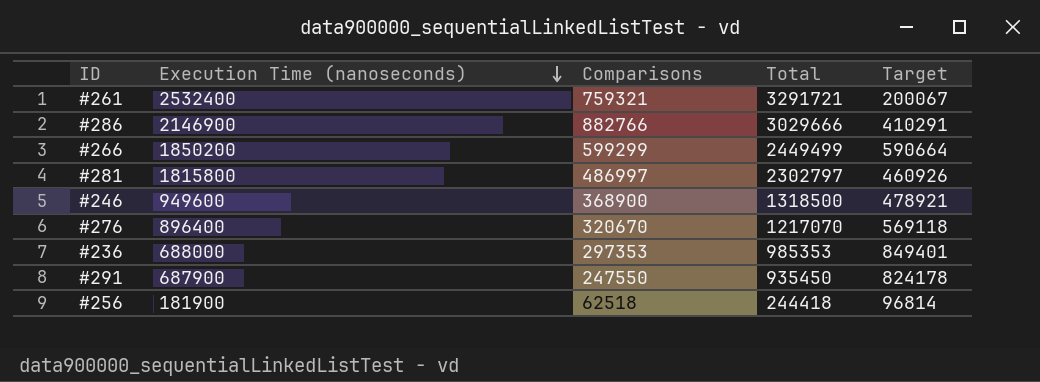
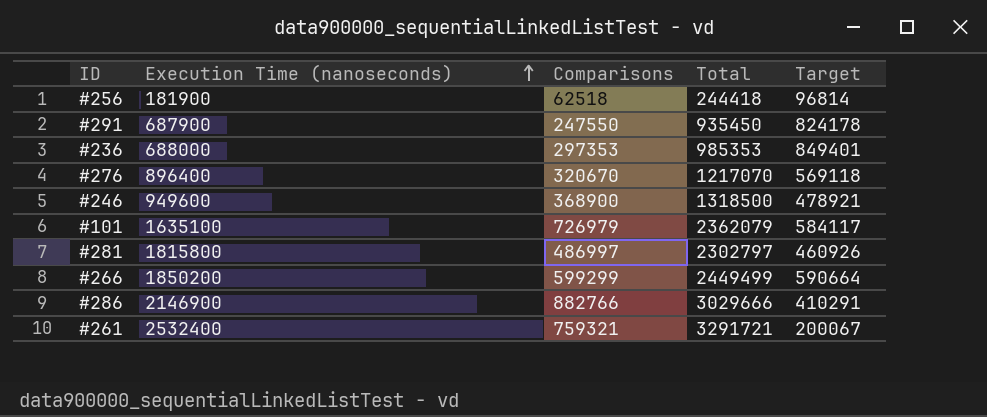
row order: Execution Time (nanoseconds) descending -> Execution Time (nanoseconds) ascending
row #101: none -> 1635100 | 726979 | 2362079 | 584117

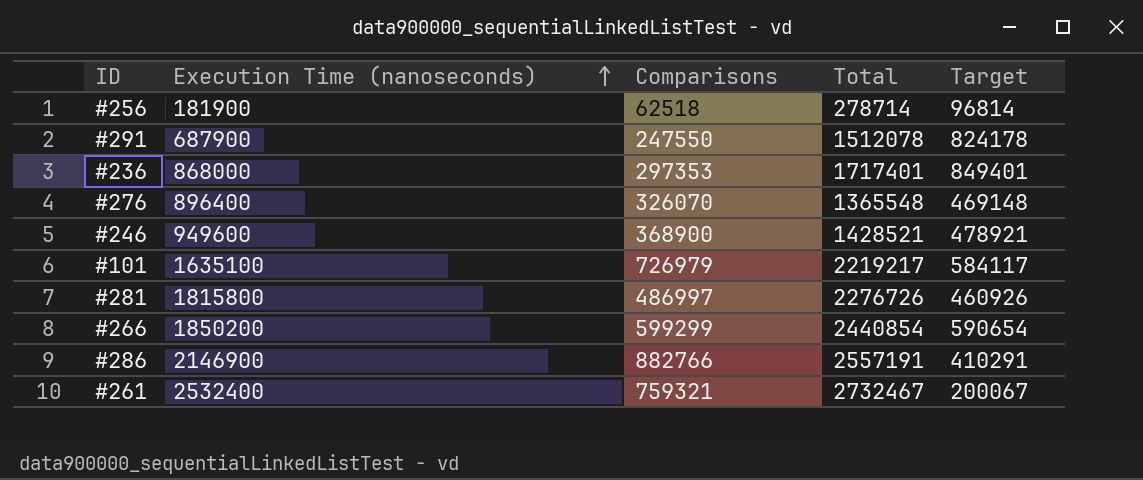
column Total | formula: [Execution Time (nanoseconds)] + [Comparisons] -> [Execution Time (nanoseconds)] + [Target]
#236 | Execution Time (nanoseconds): 688000 -> 868000
#276 | Comparisons: 320670 -> 326070
#276 | Target: 569118 -> 469148
#266 | Target: 590664 -> 590654

